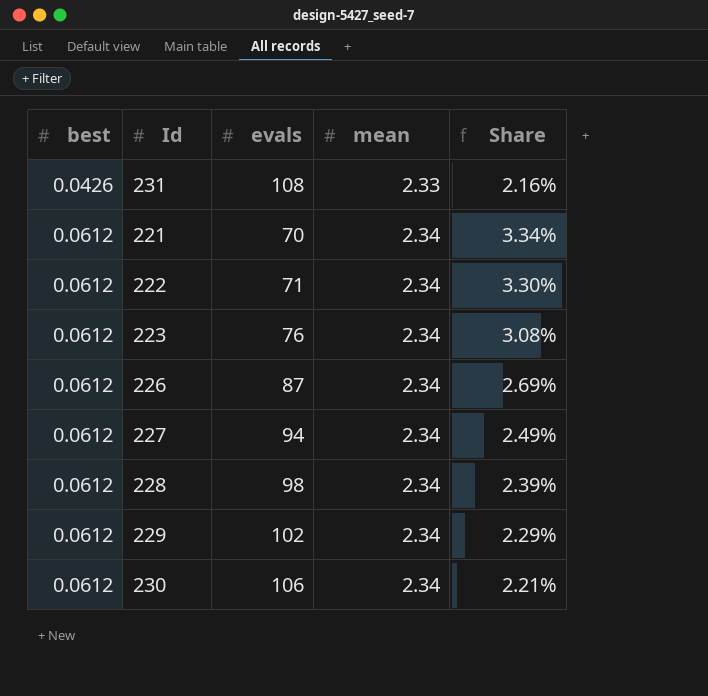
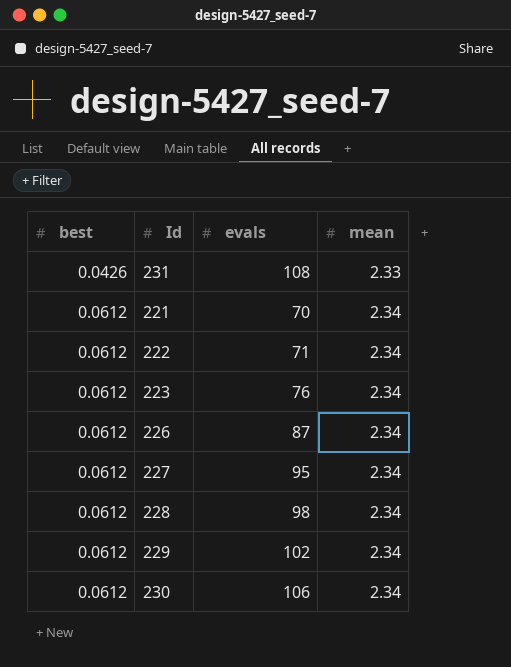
column Share | formula: [mean] / [evals] -> none
227 | evals: 94 -> 95

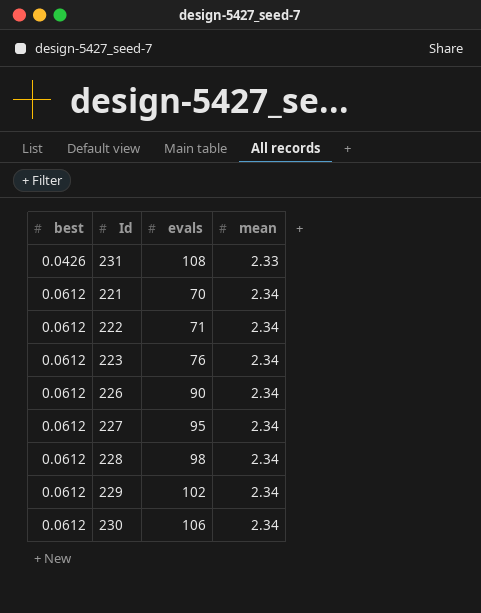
226 | evals: 87 -> 90

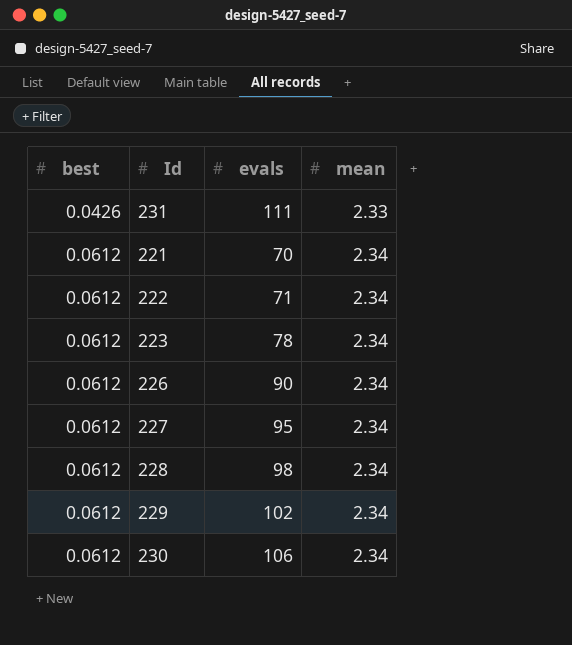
231 | evals: 108 -> 111
223 | evals: 76 -> 78

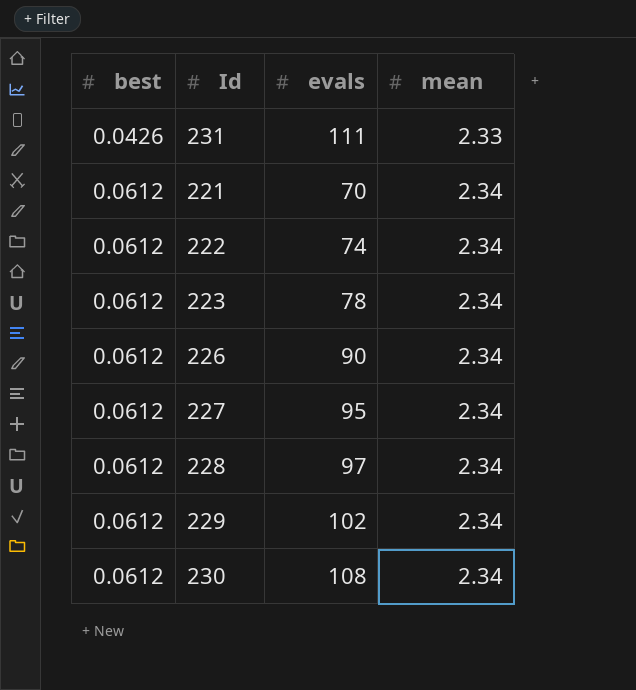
222 | evals: 71 -> 74
228 | evals: 98 -> 97
230 | evals: 106 -> 108

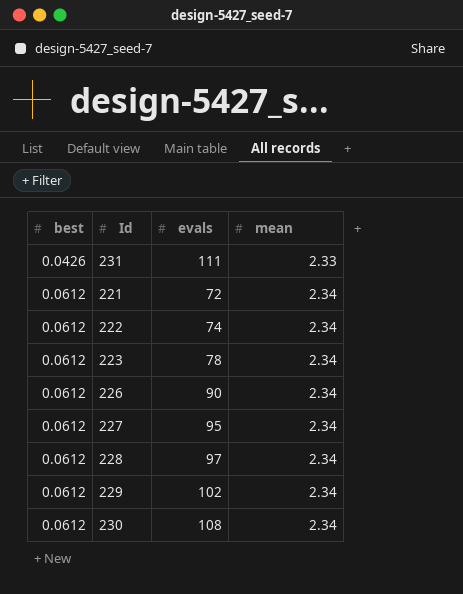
221 | evals: 70 -> 72

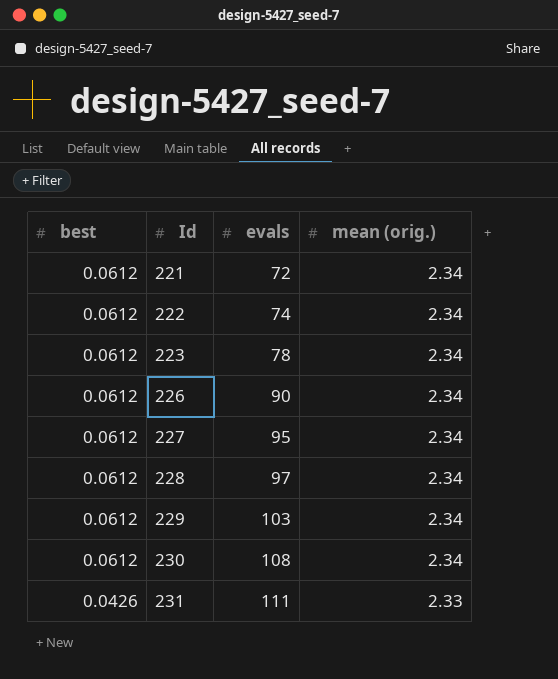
row order: best ascending -> best descending
column name: mean -> mean (orig.)
229 | evals: 102 -> 103

